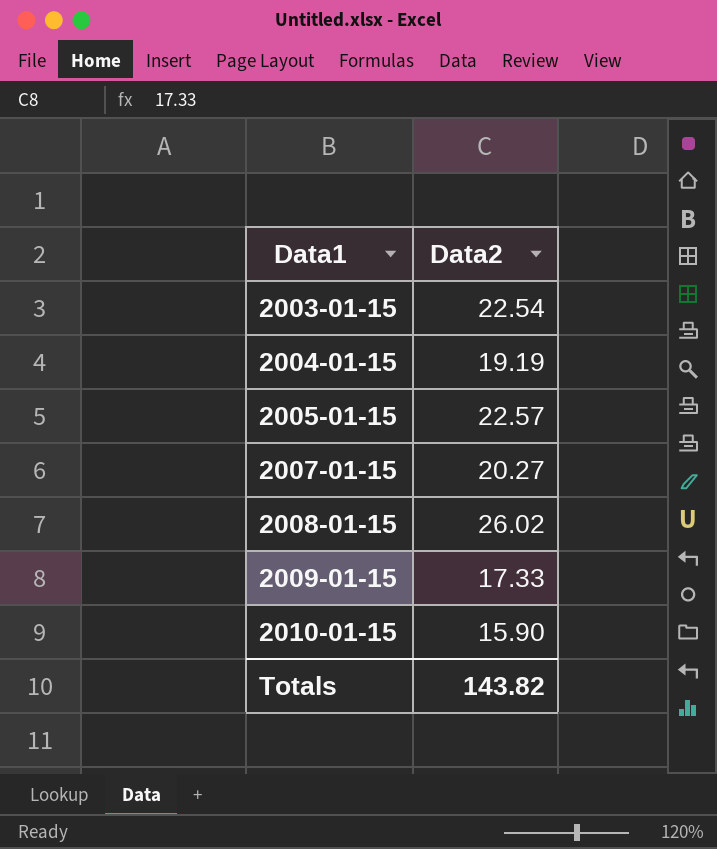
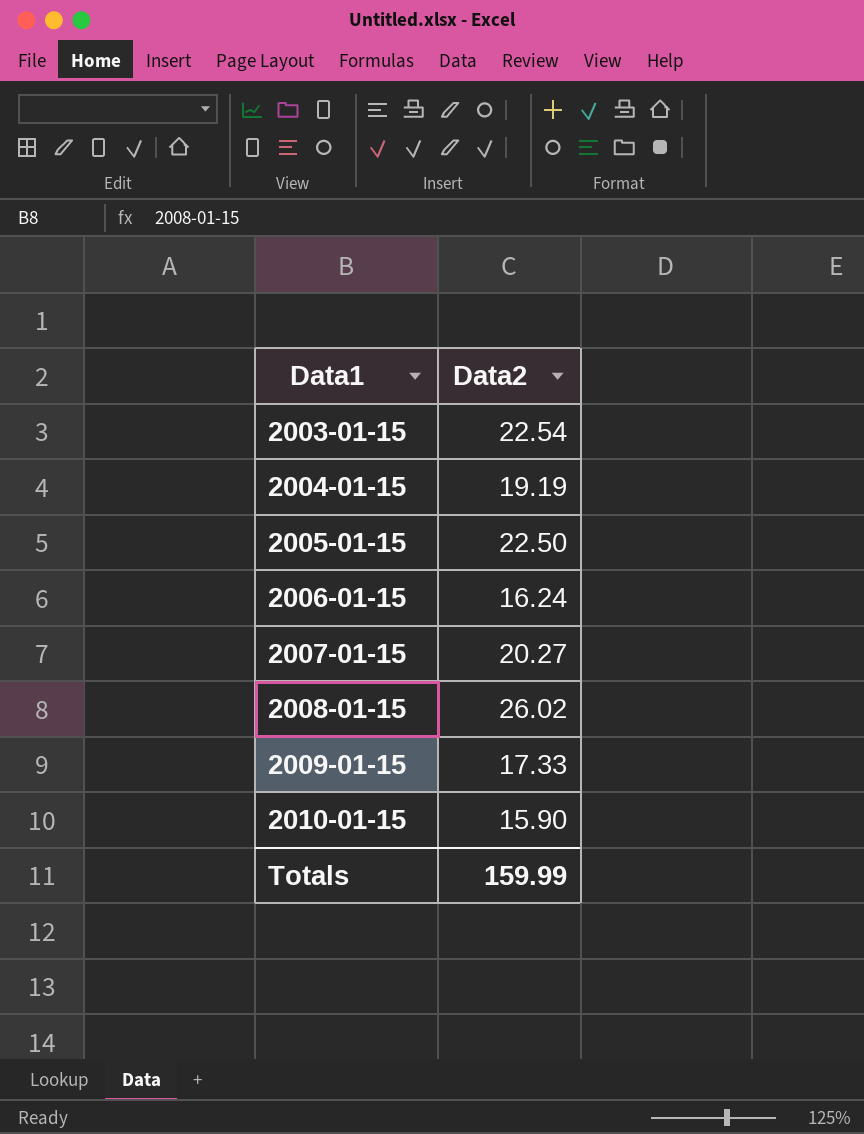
2005-01-15 | Data2: 22.57 -> 22.50
row 2006-01-15: none -> 16.24
Totals | Data2: 143.82 -> 159.99

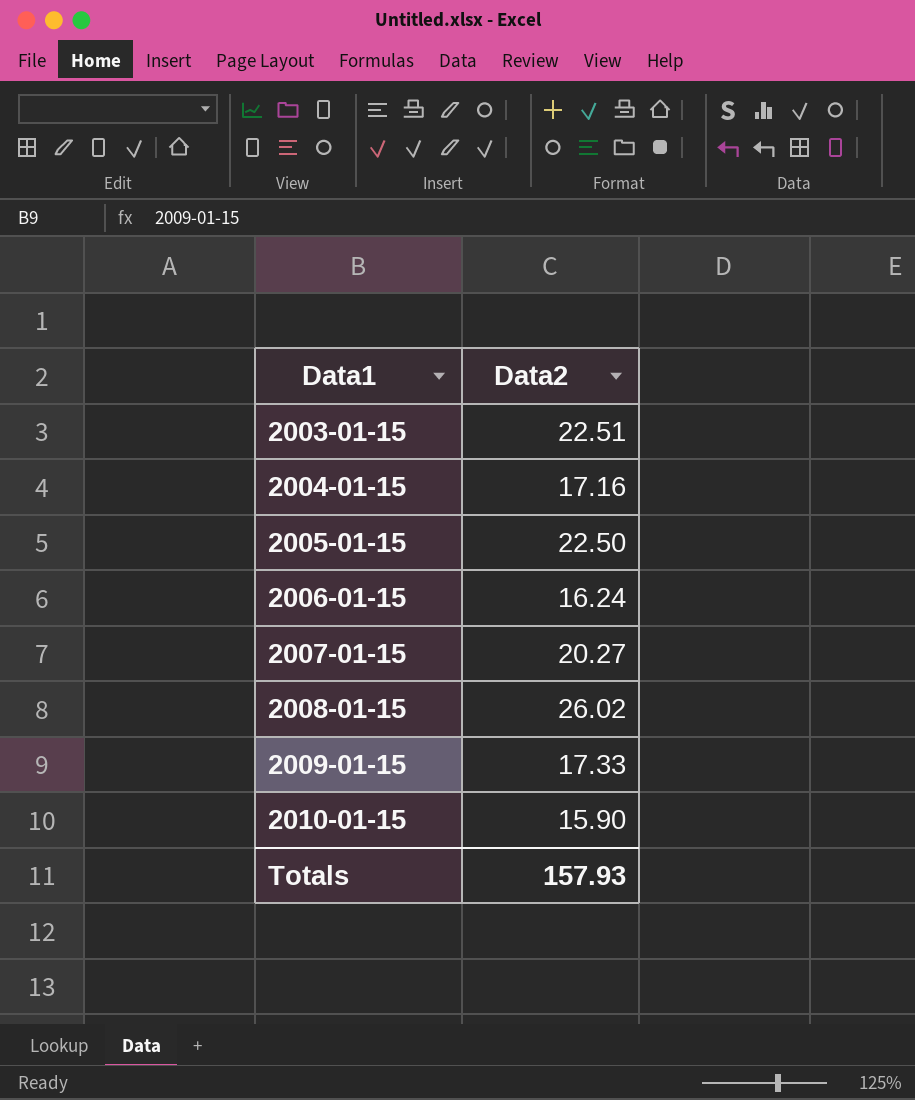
2003-01-15 | Data2: 22.54 -> 22.51
2004-01-15 | Data2: 19.19 -> 17.16
Totals | Data2: 159.99 -> 157.93

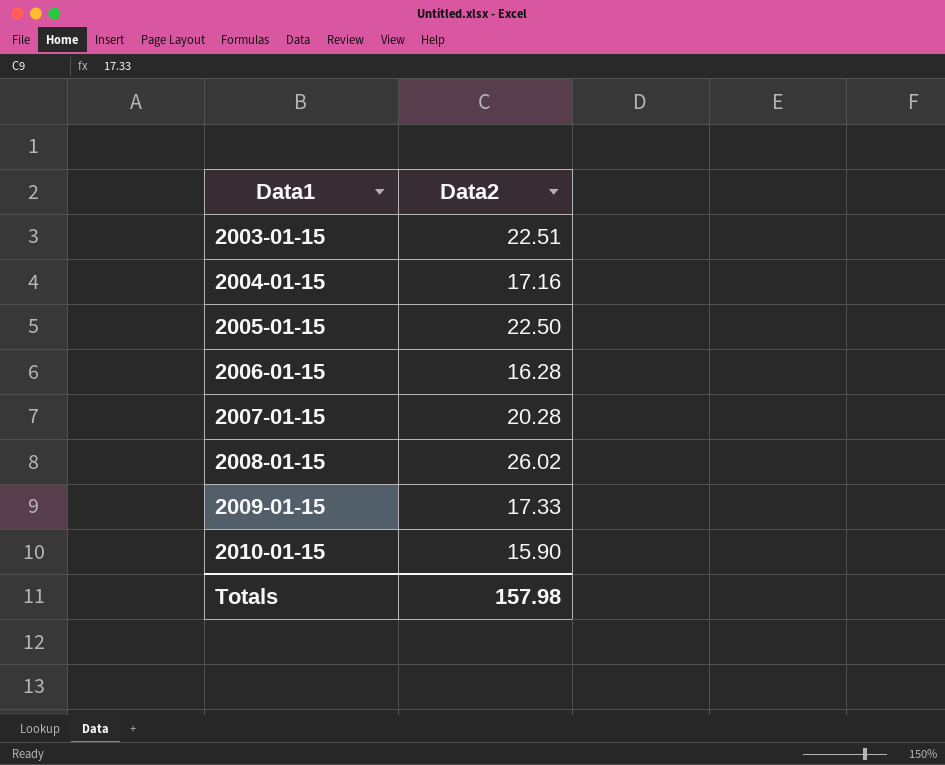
2006-01-15 | Data2: 16.24 -> 16.28
2007-01-15 | Data2: 20.27 -> 20.28
Totals | Data2: 157.93 -> 157.98

